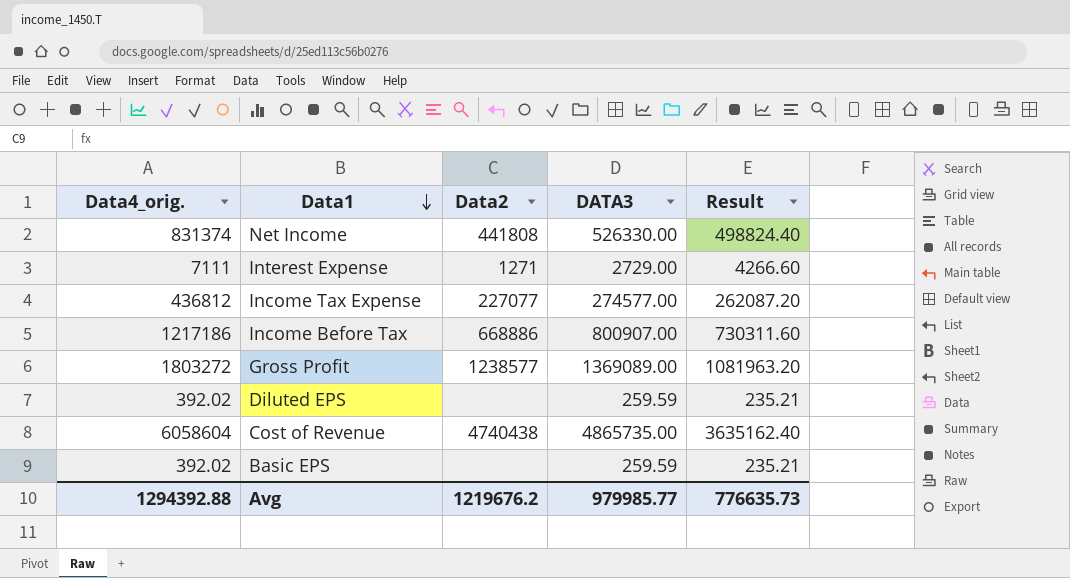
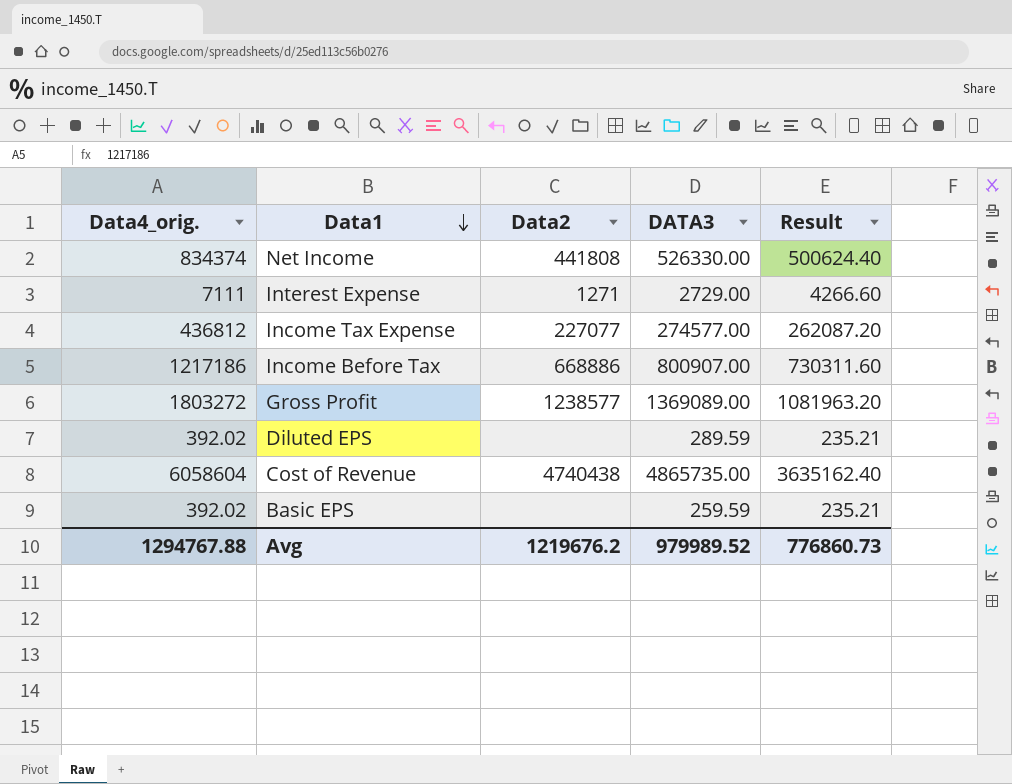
Net Income | Data4_orig.: 831374 -> 834374
Net Income | Result: 498824.40 -> 500624.40
Diluted EPS | DATA3: 259.59 -> 289.59
Avg | Data4_orig.: 1294392.88 -> 1294767.88
Avg | DATA3: 979985.77 -> 979989.52
Avg | Result: 776635.73 -> 776860.73

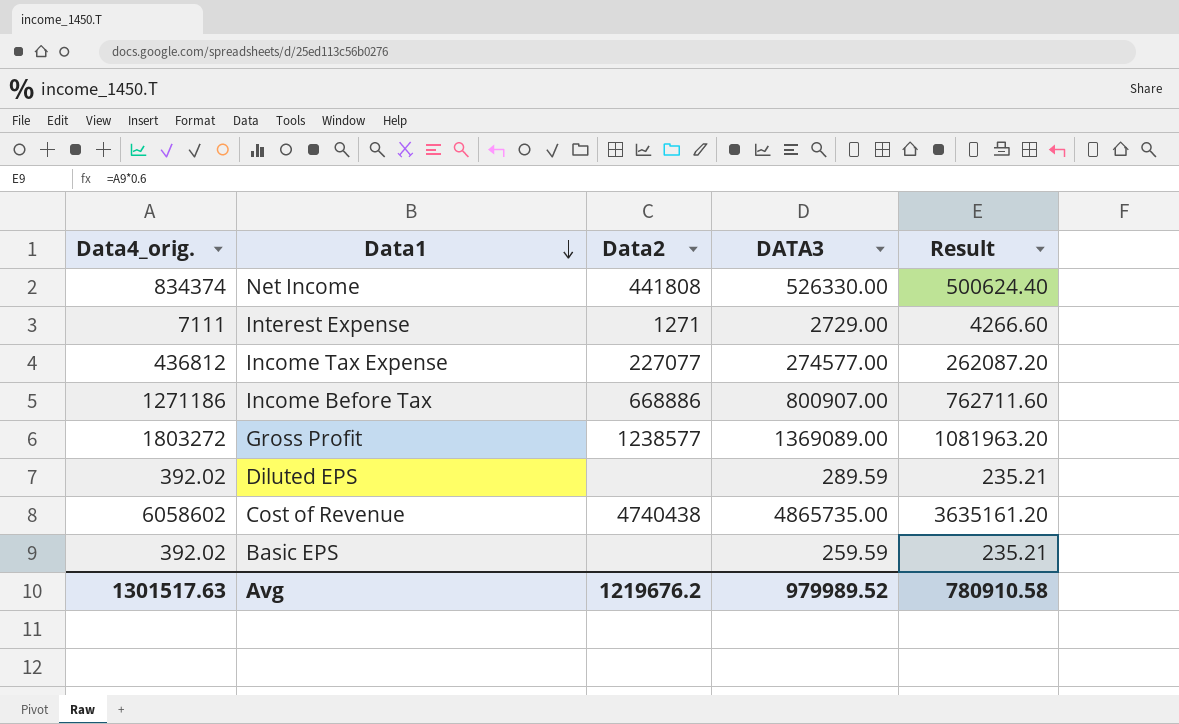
Income Before Tax | Data4_orig.: 1217186 -> 1271186
Income Before Tax | Result: 730311.60 -> 762711.60
Cost of Revenue | Data4_orig.: 6058604 -> 6058602
Cost of Revenue | Result: 3635162.40 -> 3635161.20
Avg | Data4_orig.: 1294767.88 -> 1301517.63
Avg | Result: 776860.73 -> 780910.58

